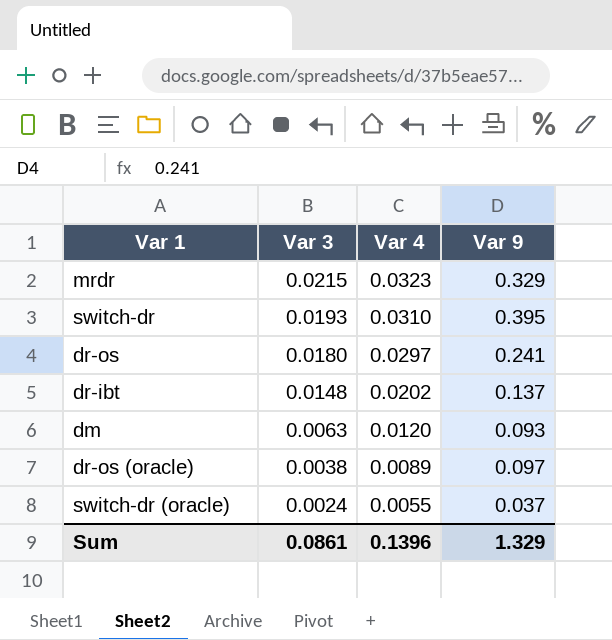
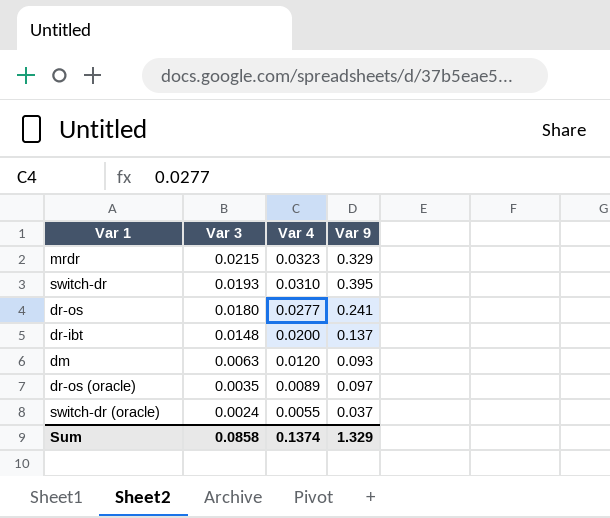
dr-os | Var 4: 0.0297 -> 0.0277
dr-ibt | Var 4: 0.0202 -> 0.0200
dr-os (oracle) | Var 3: 0.0038 -> 0.0035
Sum | Var 3: 0.0861 -> 0.0858
Sum | Var 4: 0.1396 -> 0.1374

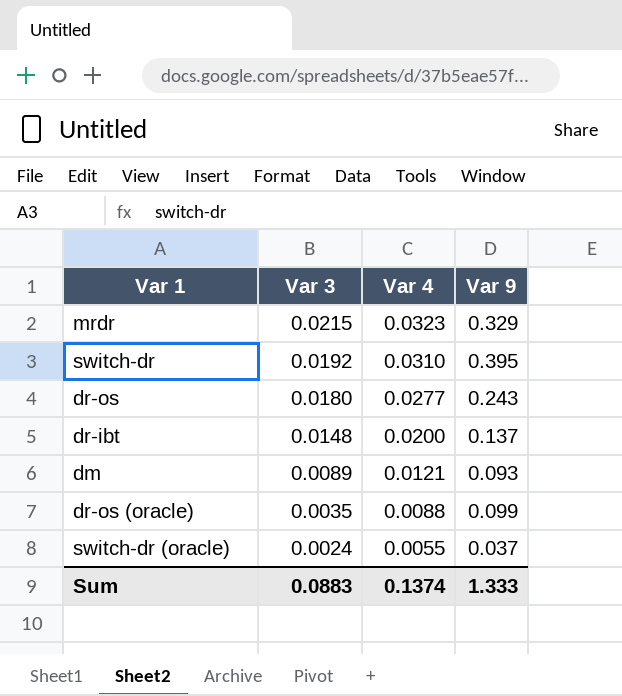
switch-dr | Var 3: 0.0193 -> 0.0192
dr-os | Var 9: 0.241 -> 0.243
dm | Var 3: 0.0063 -> 0.0089
dm | Var 4: 0.0120 -> 0.0121
dr-os (oracle) | Var 4: 0.0089 -> 0.0088
dr-os (oracle) | Var 9: 0.097 -> 0.099
Sum | Var 3: 0.0858 -> 0.0883
Sum | Var 9: 1.329 -> 1.333

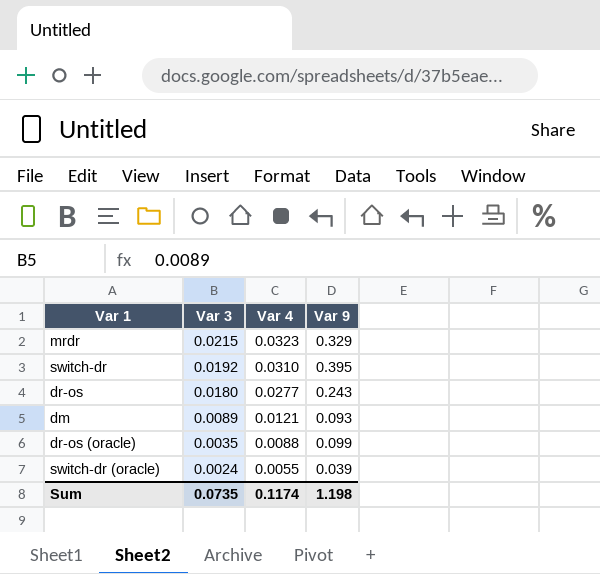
row dr-ibt: 0.0148 | 0.0200 | 0.137 -> none
switch-dr (oracle) | Var 9: 0.037 -> 0.039
Sum | Var 3: 0.0883 -> 0.0735
Sum | Var 4: 0.1374 -> 0.1174
Sum | Var 9: 1.333 -> 1.198

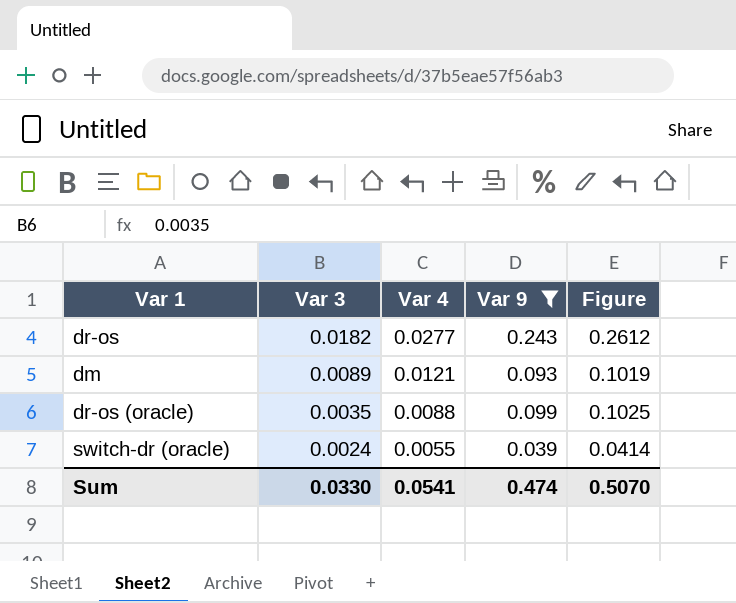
filter: none -> Var 9 <= 0.243
column Figure | formula: none -> [Var 3] + [Var 9]
dr-os | Var 3: 0.0180 -> 0.0182
Sum | Var 3: 0.0735 -> 0.0330
Sum | Var 4: 0.1174 -> 0.0541
Sum | Var 9: 1.198 -> 0.474

